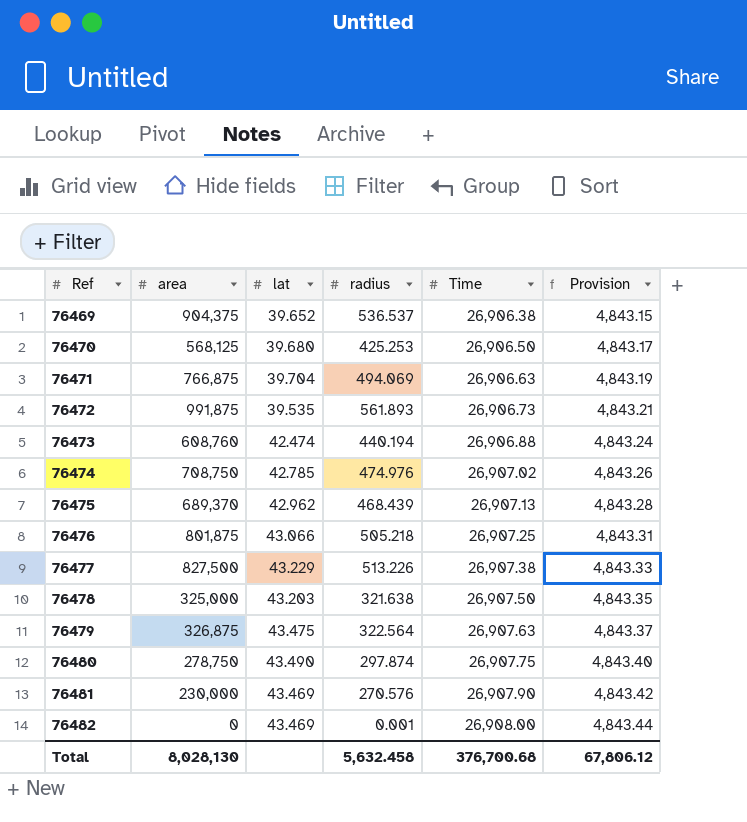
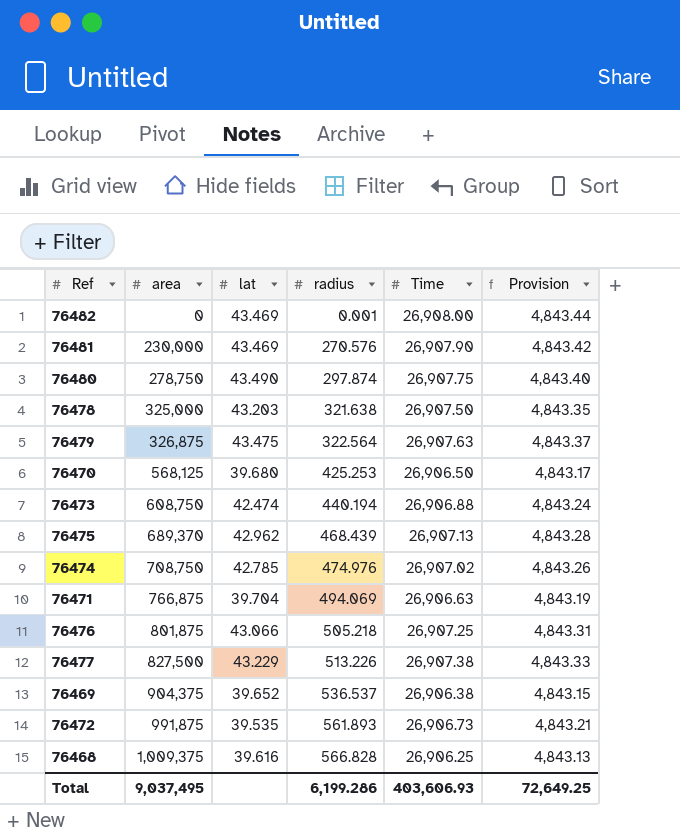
row order: Ref ascending -> area ascending
76473 | area: 608,760 -> 608,750
row 76468: none -> 1,009,375 | 39.616 | 566.828 | 26,906.25 | 4,843.13
Total | area: 8,028,130 -> 9,037,495
Total | radius: 5,632.458 -> 6,199.286
Total | Time: 376,700.68 -> 403,606.93
Total | Provision: 67,806.12 -> 72,649.25

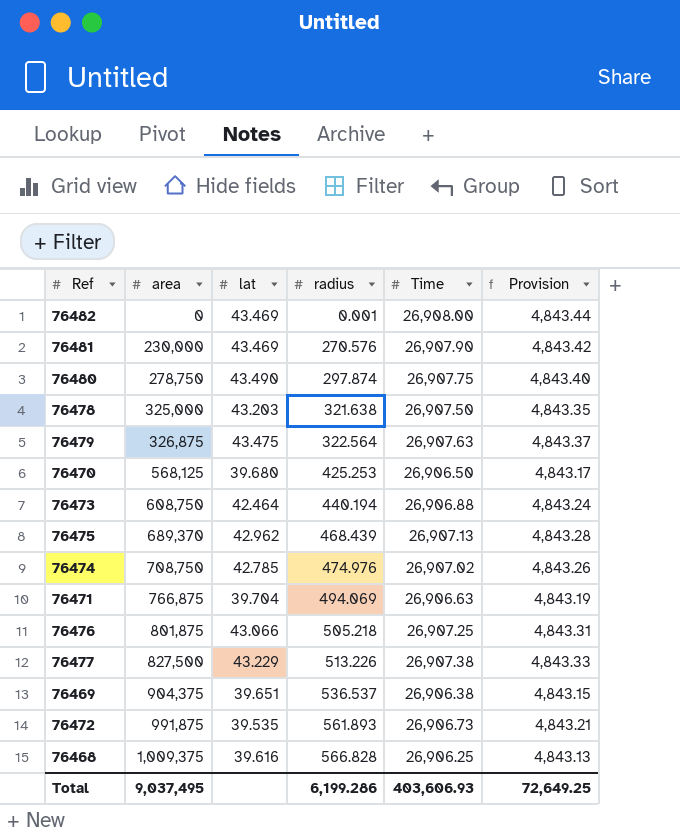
76473 | lat: 42.474 -> 42.464
76469 | lat: 39.652 -> 39.651

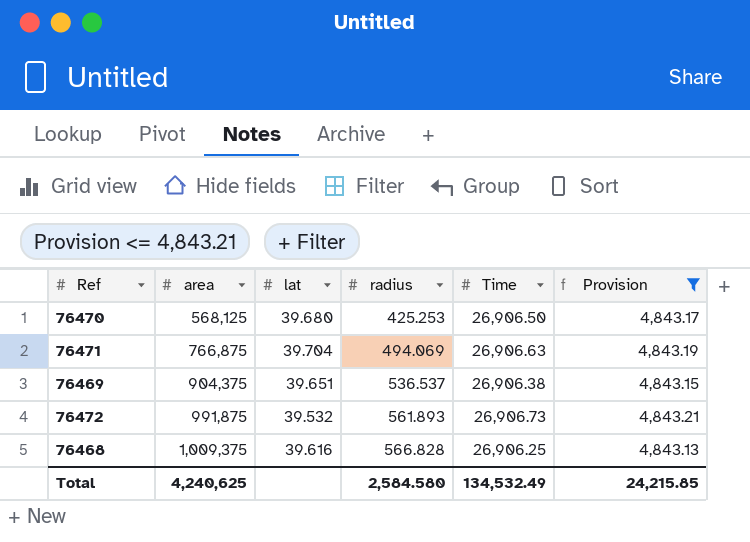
filter: none -> Provision <= 4,843.21
76472 | lat: 39.535 -> 39.532
Total | area: 9,037,495 -> 4,240,625
Total | radius: 6,199.286 -> 2,584.580
Total | Time: 403,606.93 -> 134,532.49
Total | Provision: 72,649.25 -> 24,215.85

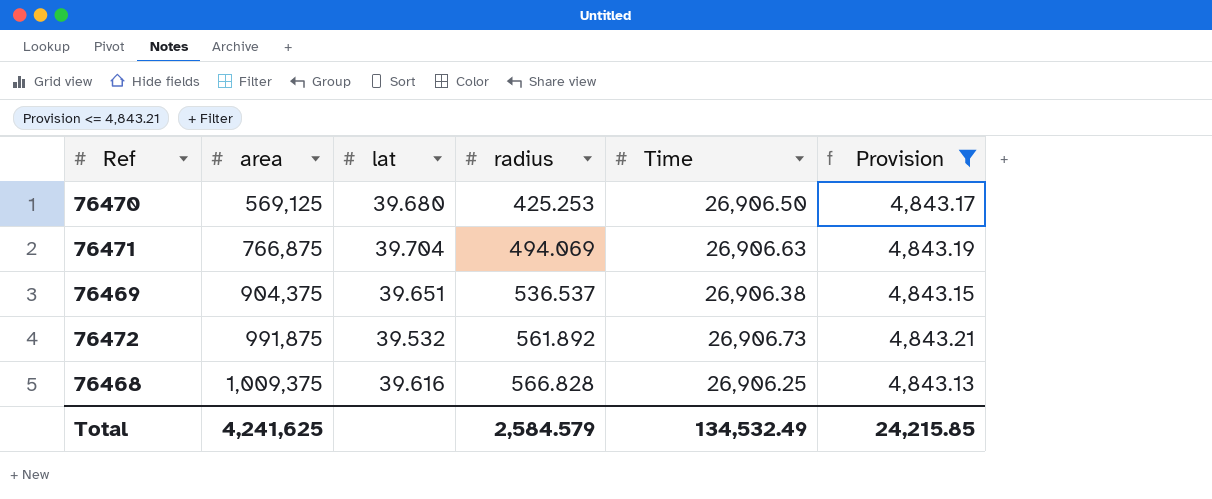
76470 | area: 568,125 -> 569,125
76472 | radius: 561.893 -> 561.892
Total | area: 4,240,625 -> 4,241,625
Total | radius: 2,584.580 -> 2,584.579

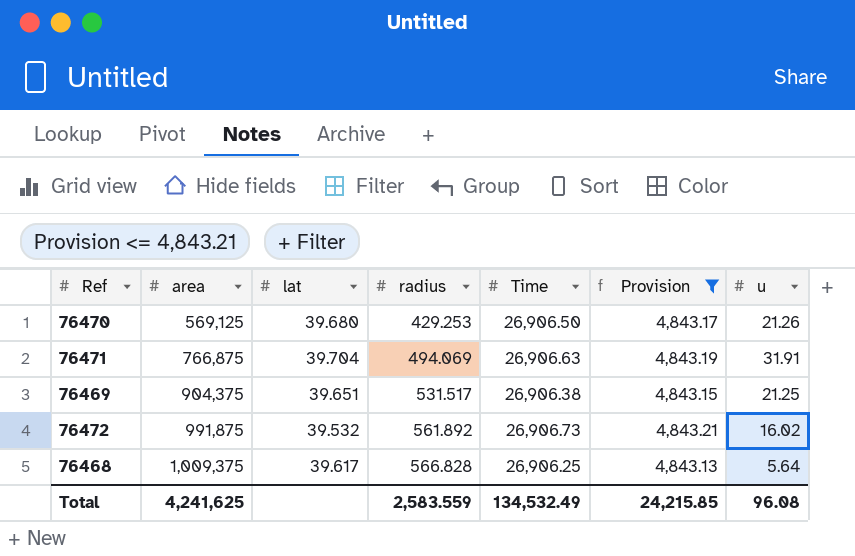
column u | position: none -> 7
76470 | radius: 425.253 -> 429.253
76469 | radius: 536.537 -> 531.517
76468 | lat: 39.616 -> 39.617
Total | radius: 2,584.579 -> 2,583.559

